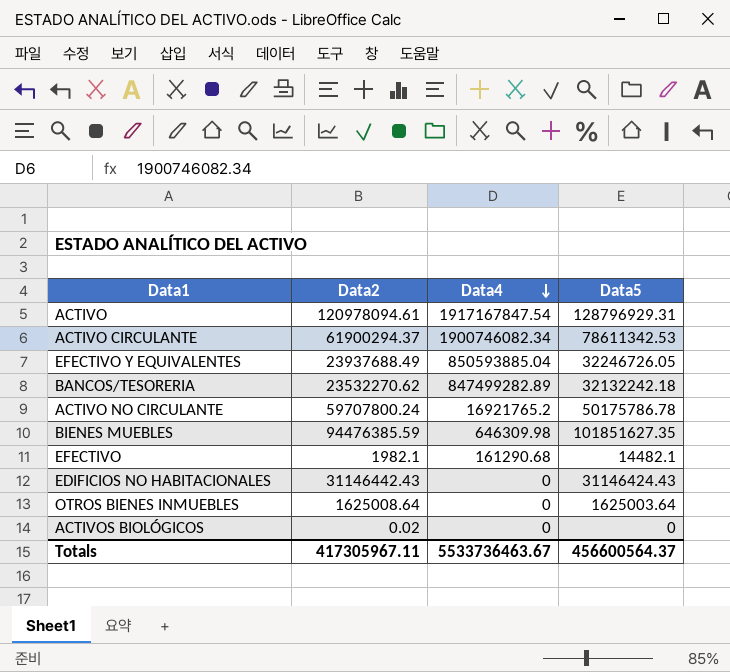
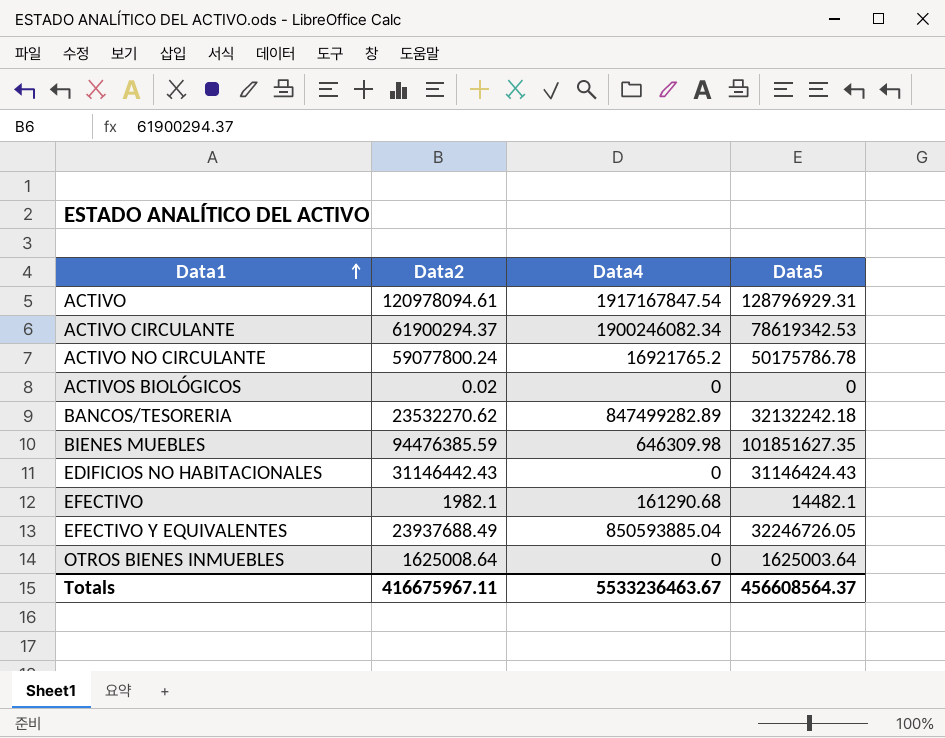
row order: Data4 descending -> Data1 ascending
ACTIVO CIRCULANTE | Data4: 1900746082.34 -> 1900246082.34
ACTIVO CIRCULANTE | Data5: 78611342.53 -> 78619342.53
ACTIVO NO CIRCULANTE | Data2: 59707800.24 -> 59077800.24
Totals | Data2: 417305967.11 -> 416675967.11
Totals | Data4: 5533736463.67 -> 5533236463.67
Totals | Data5: 456600564.37 -> 456608564.37

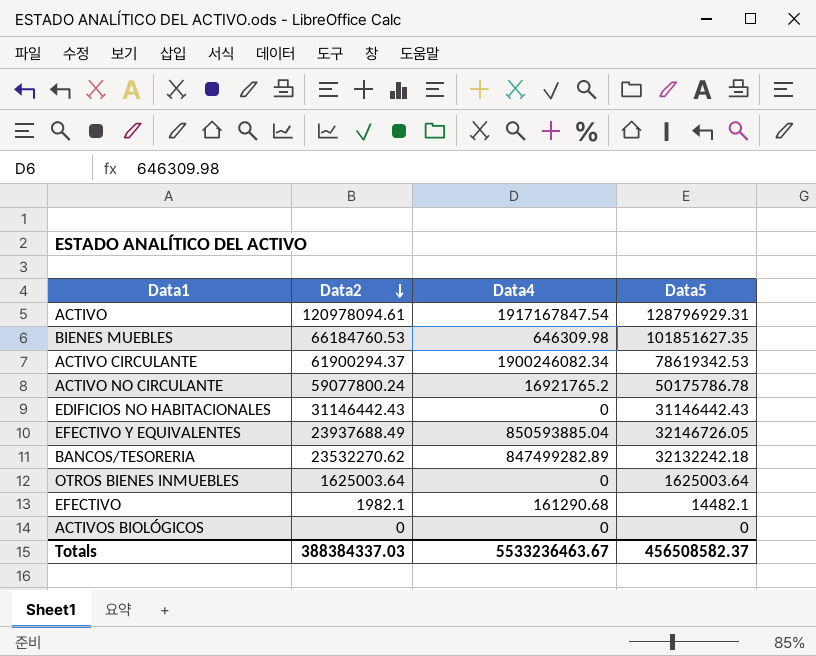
row order: Data1 ascending -> Data2 descending
BIENES MUEBLES | Data2: 94476385.59 -> 66184760.53
EDIFICIOS NO HABITACIONALES | Data5: 31146424.43 -> 31146442.43
EFECTIVO Y EQUIVALENTES | Data5: 32246726.05 -> 32146726.05
OTROS BIENES INMUEBLES | Data2: 1625008.64 -> 1625003.64
ACTIVOS BIOLÓGICOS | Data2: 0.02 -> 0
Totals | Data2: 416675967.11 -> 388384337.03
Totals | Data5: 456608564.37 -> 456508582.37

